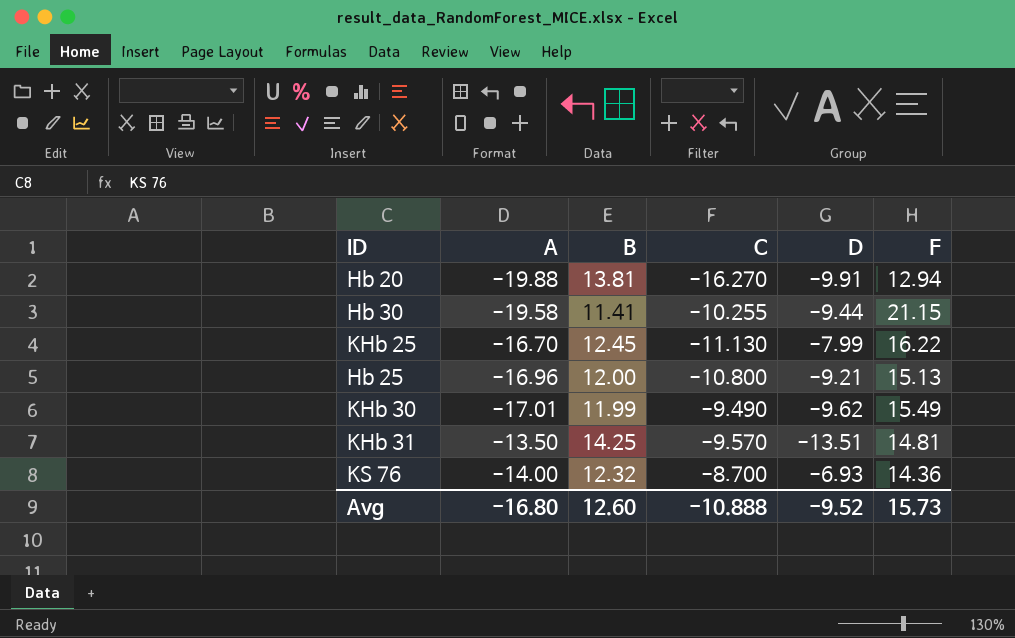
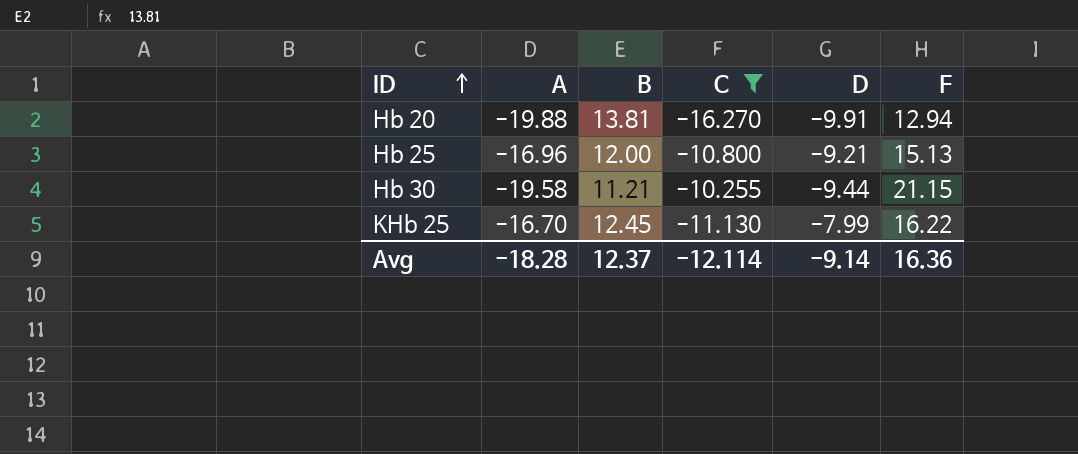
filter: none -> C <= -10.255
row order: none -> ID ascending
Hb 30 | B: 11.41 -> 11.21
Avg | A: -16.80 -> -18.28
Avg | B: 12.60 -> 12.37
Avg | C: -10.888 -> -12.114
Avg | D: -9.52 -> -9.14
Avg | F: 15.73 -> 16.36

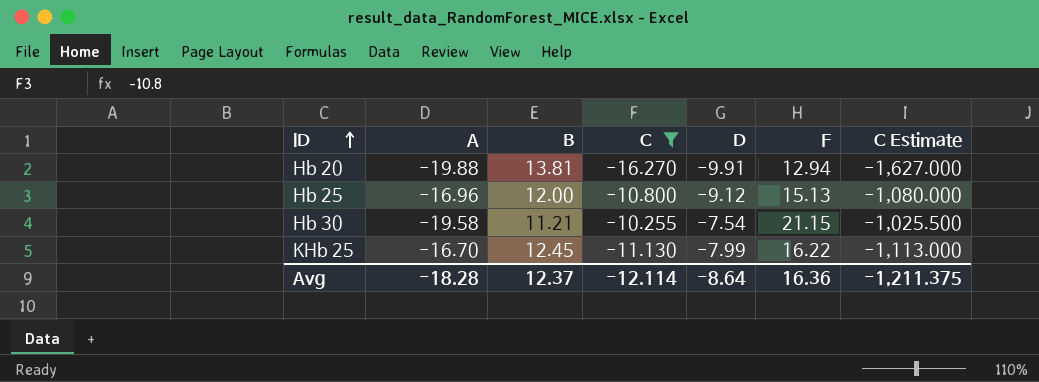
column C Estimate | formula: none -> [C] * 100
Hb 25 | D: -9.21 -> -9.12
Hb 30 | D: -9.44 -> -7.54
Avg | D: -9.14 -> -8.64

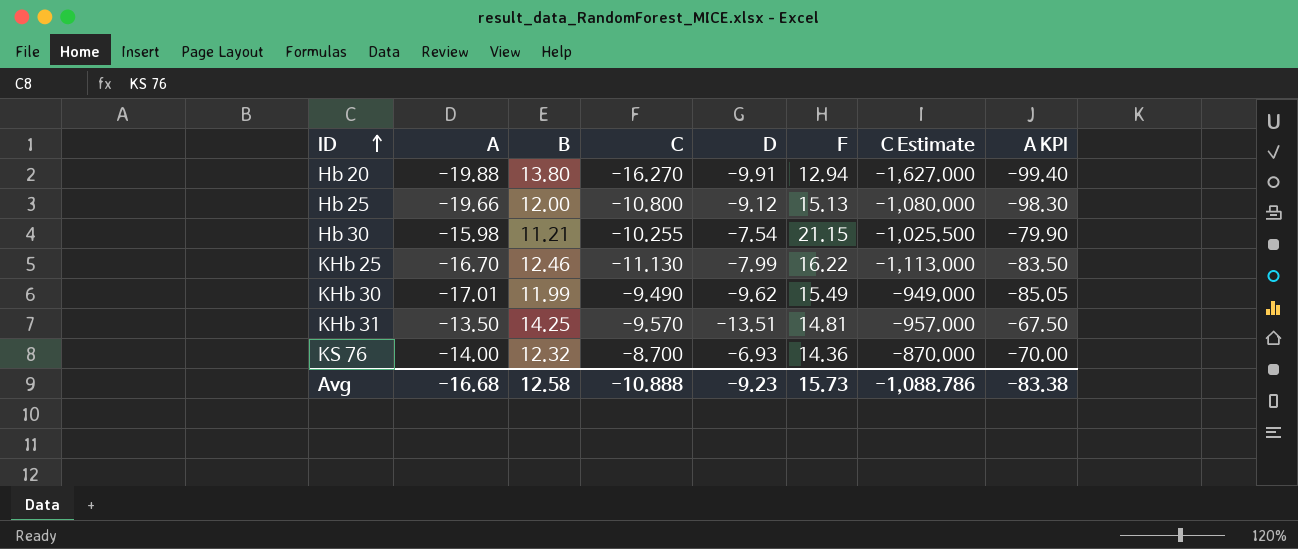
filter: C <= -10.255 -> none
column A KPI | formula: none -> [A] * 5
Hb 20 | B: 13.81 -> 13.80
Hb 25 | A: -16.96 -> -19.66
Hb 30 | A: -19.58 -> -15.98
KHb 25 | B: 12.45 -> 12.46
Avg | A: -18.28 -> -16.68
Avg | B: 12.37 -> 12.58
Avg | C: -12.114 -> -10.888
Avg | D: -8.64 -> -9.23
Avg | F: 16.36 -> 15.73
Avg | C Estimate: -1,211.375 -> -1,088.786

